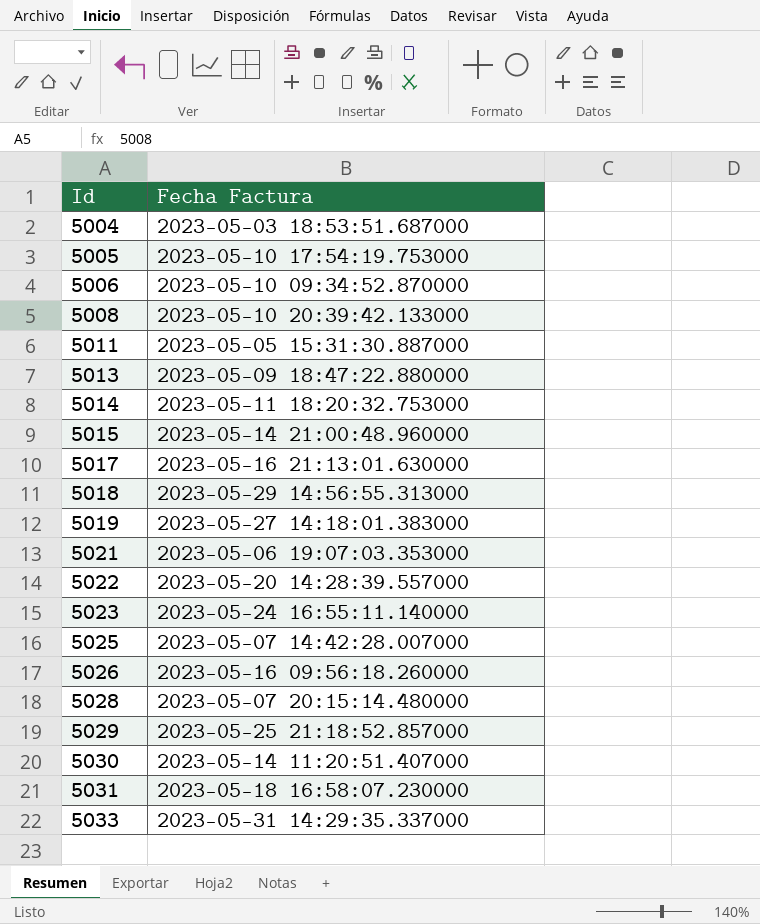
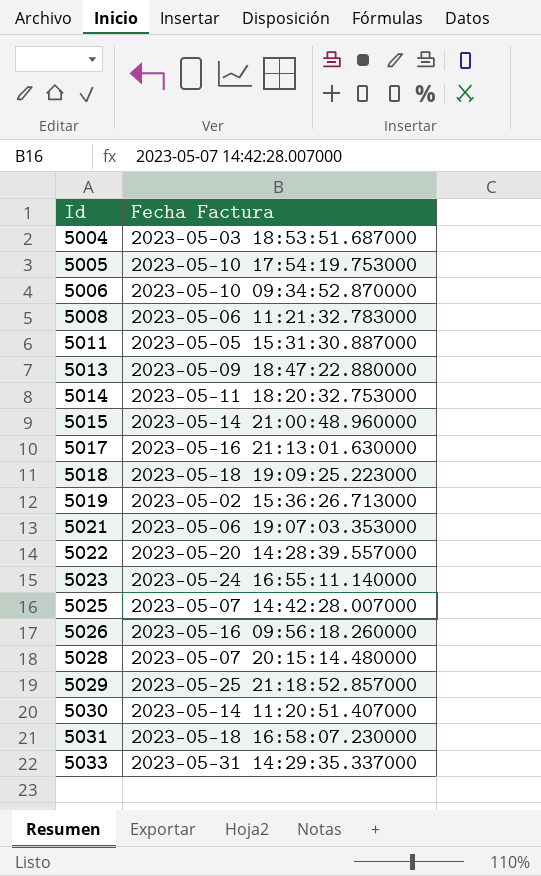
5008 | Fecha Factura: 2023-05-10 20:39:42.133000 -> 2023-05-06 11:21:32.783000
5018 | Fecha Factura: 2023-05-29 14:56:55.313000 -> 2023-05-18 19:09:25.223000
5019 | Fecha Factura: 2023-05-27 14:18:01.383000 -> 2023-05-02 15:36:26.713000

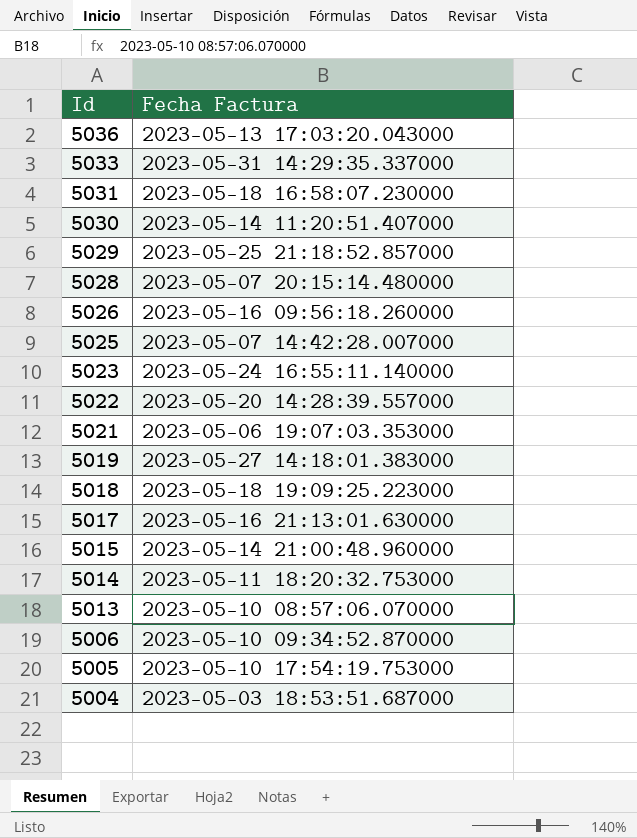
row order: Id ascending -> Id descending
row 5008: 2023-05-06 11:21:32.783000 -> none
row 5011: 2023-05-05 15:31:30.887000 -> none
row 5036: none -> 2023-05-13 17:03:20.043000
5019 | Fecha Factura: 2023-05-02 15:36:26.713000 -> 2023-05-27 14:18:01.383000
5013 | Fecha Factura: 2023-05-09 18:47:22.880000 -> 2023-05-10 08:57:06.070000

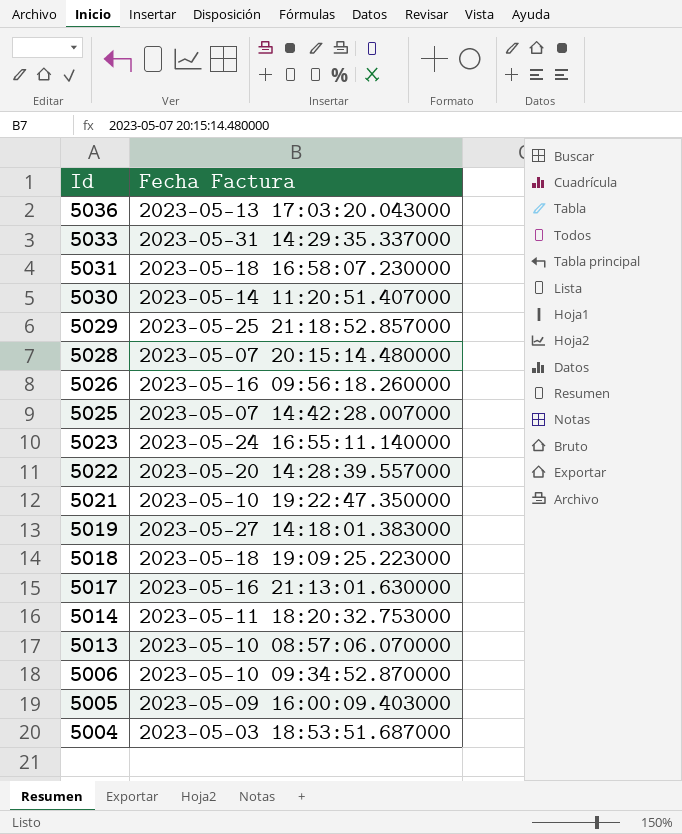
row 5015: 2023-05-14 21:00:48.960000 -> none
5021 | Fecha Factura: 2023-05-06 19:07:03.353000 -> 2023-05-10 19:22:47.350000
5005 | Fecha Factura: 2023-05-10 17:54:19.753000 -> 2023-05-09 16:00:09.403000

